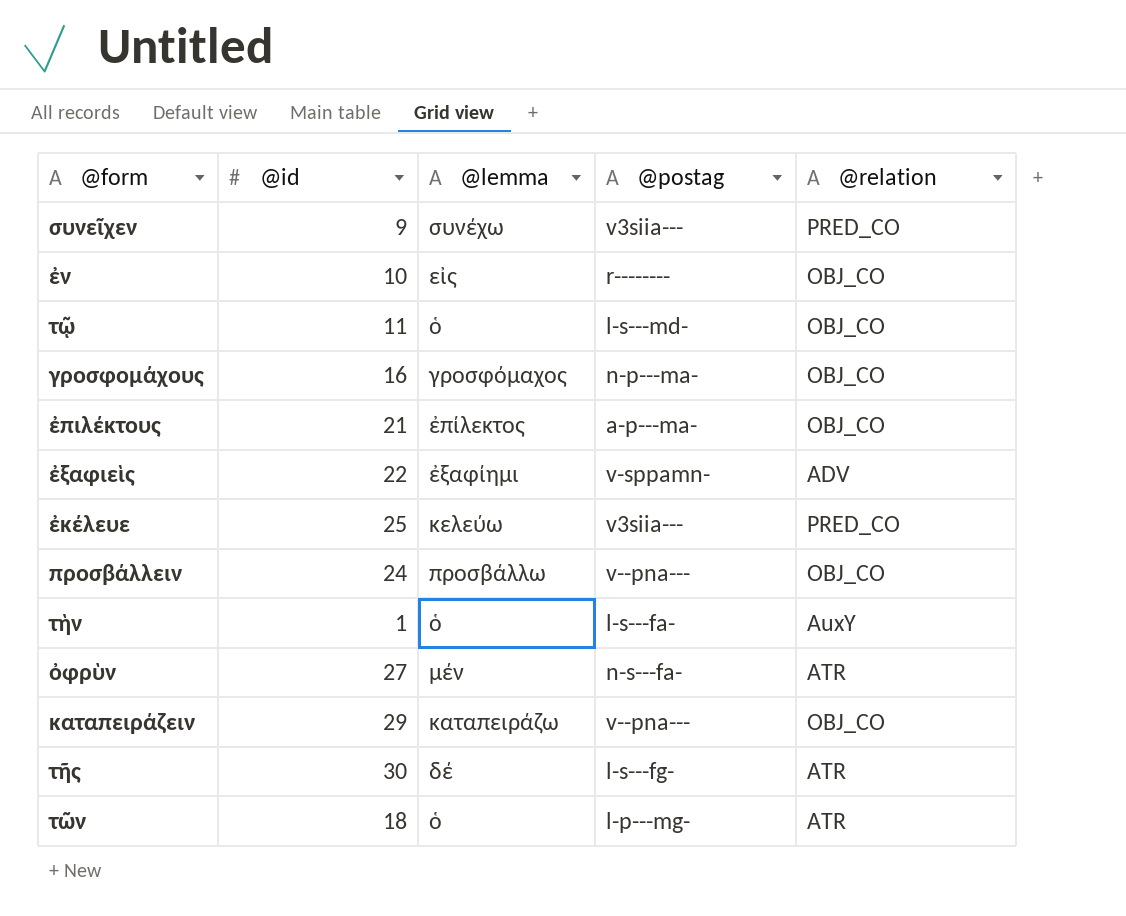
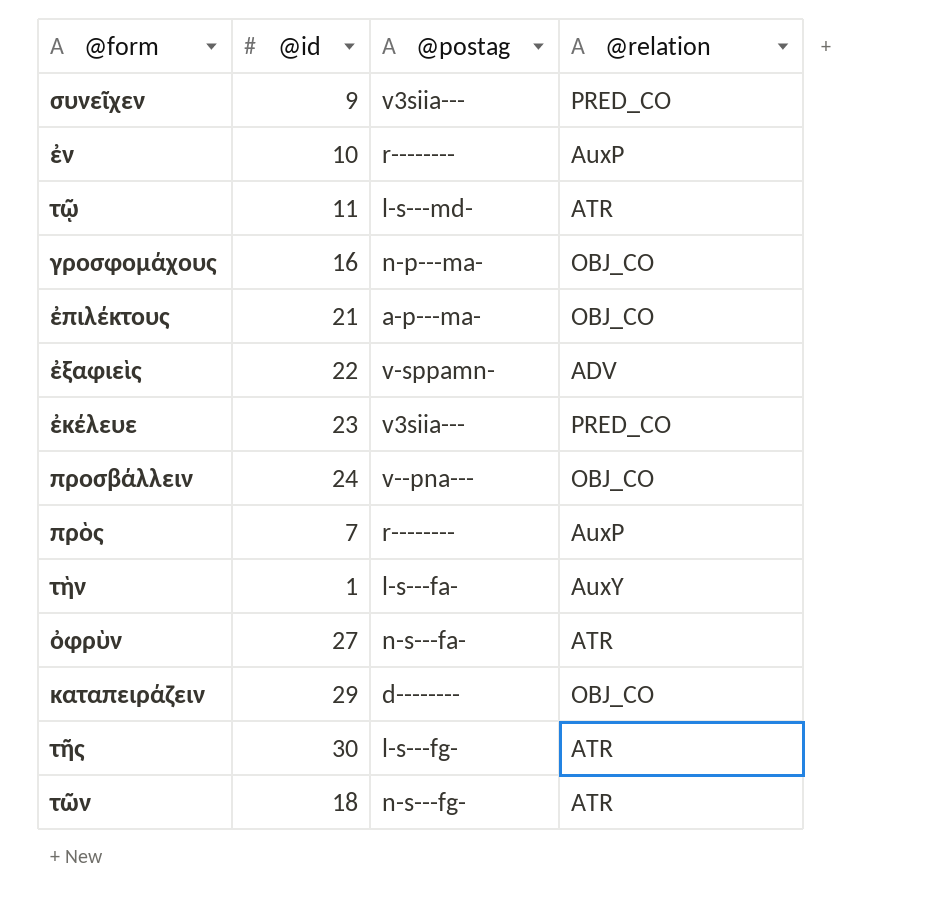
column @lemma | position: 3 -> none
ἐν | @relation: OBJ_CO -> AuxP
τῷ | @relation: OBJ_CO -> ATR
ἐκέλευε | @id: 25 -> 23
row πρὸς: none -> 7 | r-------- | AuxP
καταπειράζειν | @postag: v--pna--- -> d--------
τῶν | @postag: l-p---mg- -> n-s---fg-

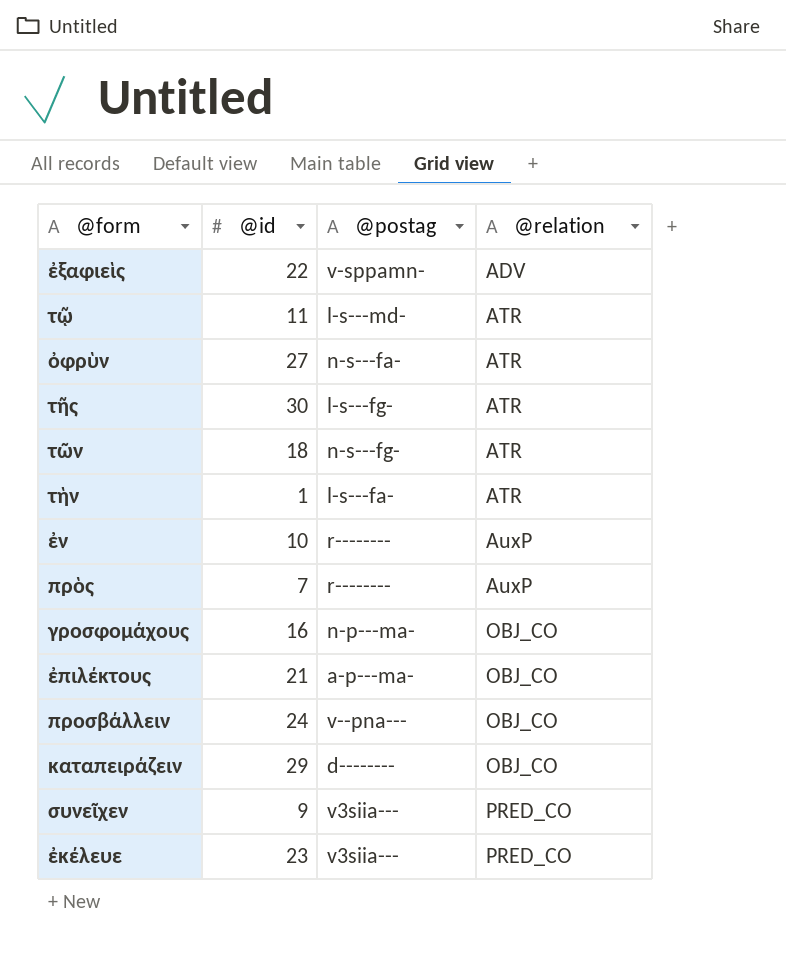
row order: none -> @relation ascending
τὴν | @relation: AuxY -> ATR

